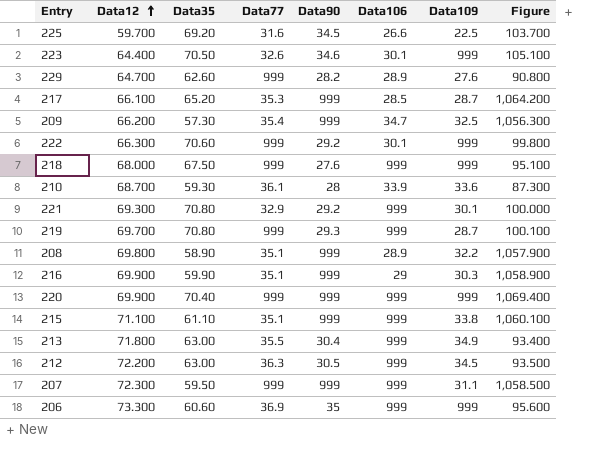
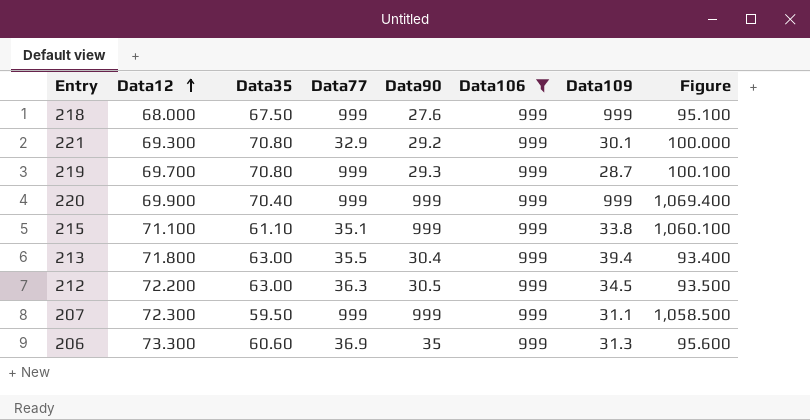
filter: none -> Data106 = 999
213 | Data109: 34.9 -> 39.4
206 | Data109: 999 -> 31.3

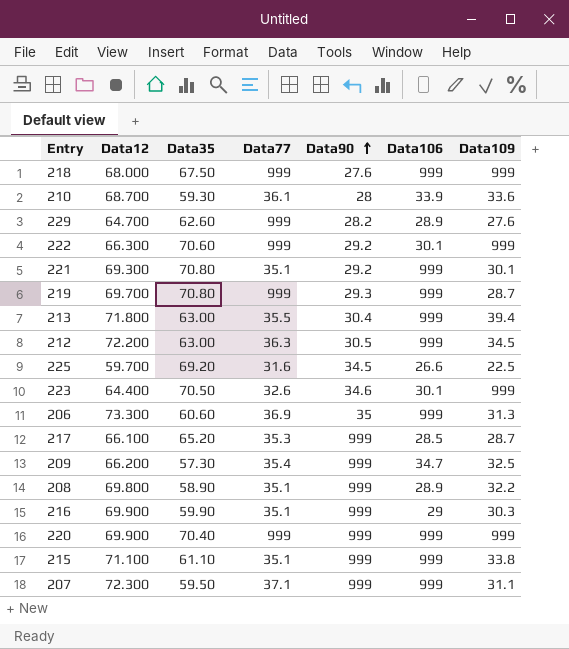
filter: Data106 = 999 -> none
row order: Data12 ascending -> Data90 ascending
column Figure | formula: [Data35] + [Data90] -> none
221 | Data77: 32.9 -> 35.1
207 | Data77: 999 -> 37.1

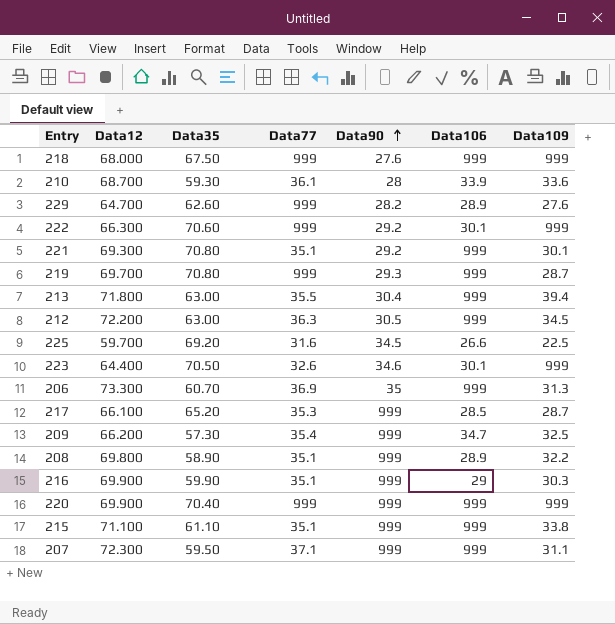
206 | Data35: 60.60 -> 60.70

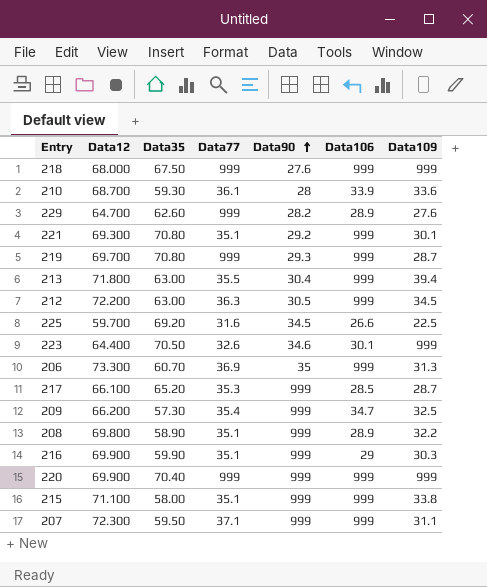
row 222: 66.300 | 70.60 | 999 | 29.2 | 30.1 | 999 -> none
215 | Data35: 61.10 -> 58.00

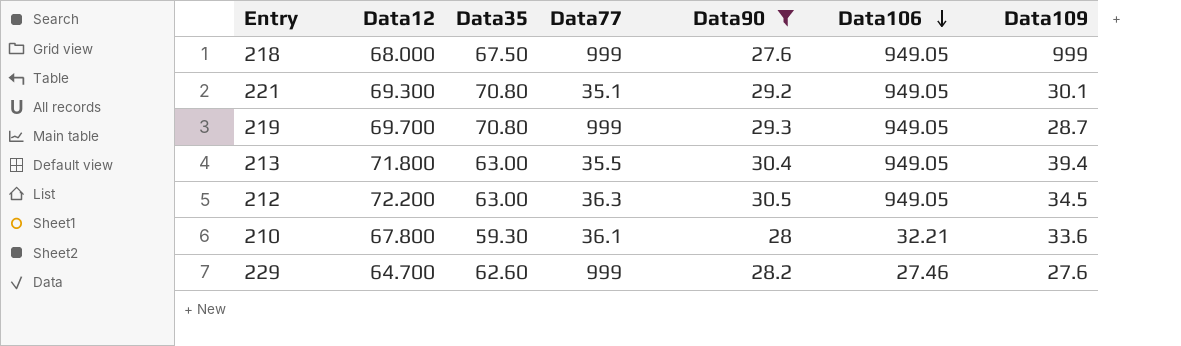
filter: none -> Data90 <= 30.5
row order: Data90 ascending -> Data106 descending
218 | Data106: 999 -> 949.05
221 | Data106: 999 -> 949.05
219 | Data106: 999 -> 949.05
213 | Data106: 999 -> 949.05
212 | Data106: 999 -> 949.05
210 | Data12: 68.700 -> 67.800
210 | Data106: 33.9 -> 32.21
229 | Data106: 28.9 -> 27.46

